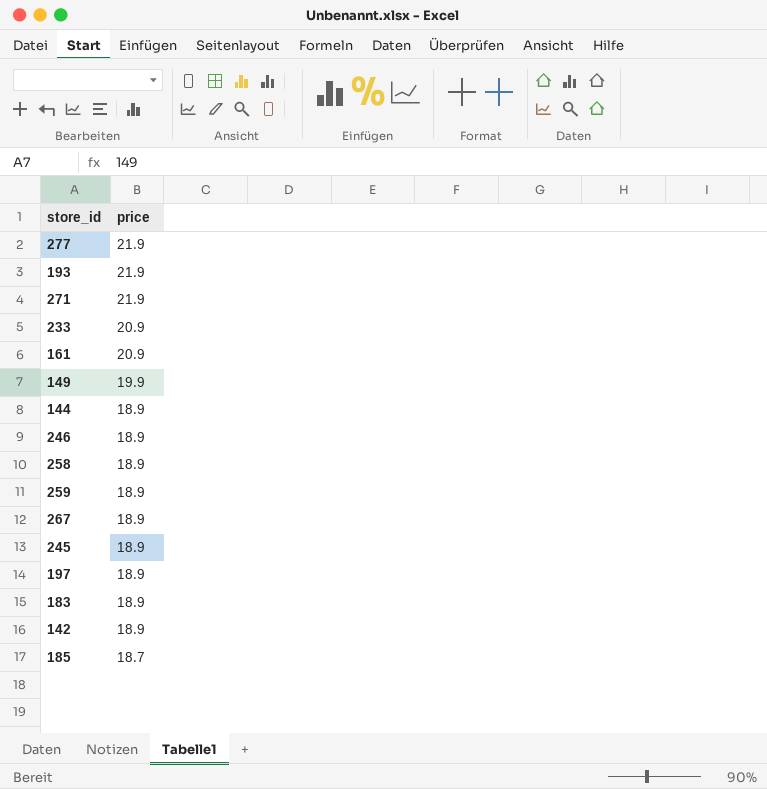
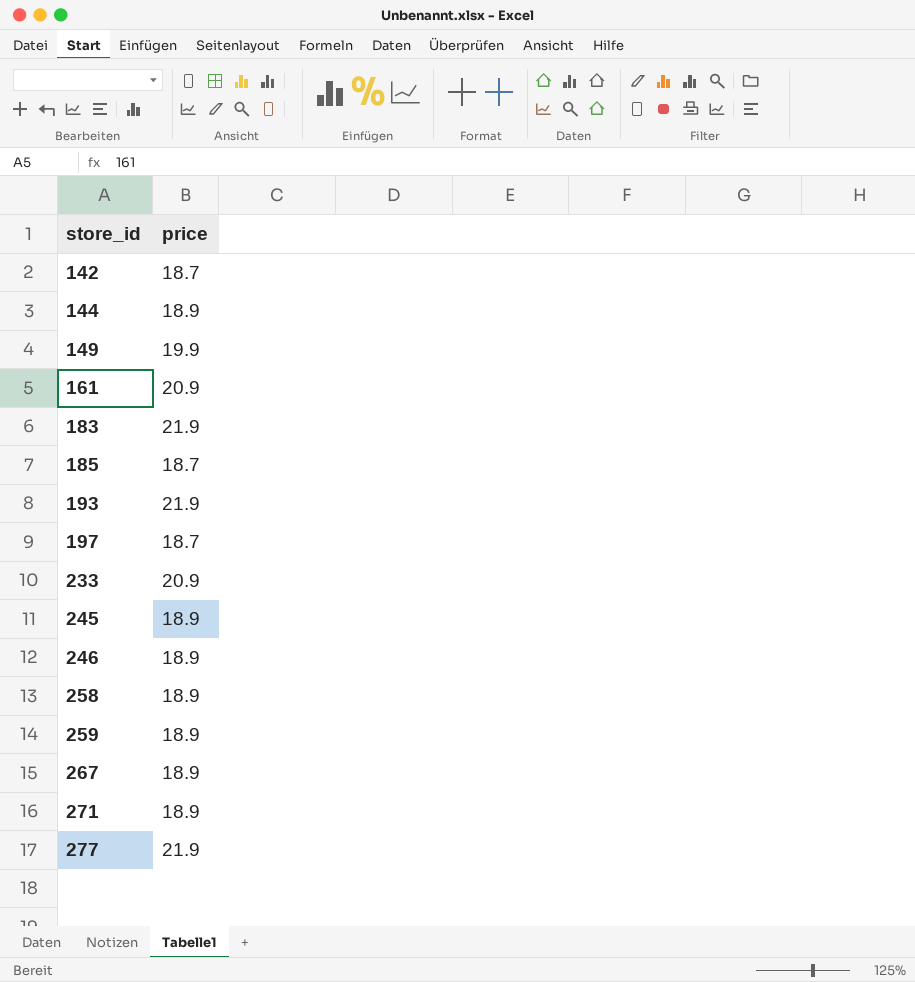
row order: price descending -> store_id ascending
142 | price: 18.9 -> 18.7
183 | price: 18.9 -> 21.9
197 | price: 18.9 -> 18.7
271 | price: 21.9 -> 18.9

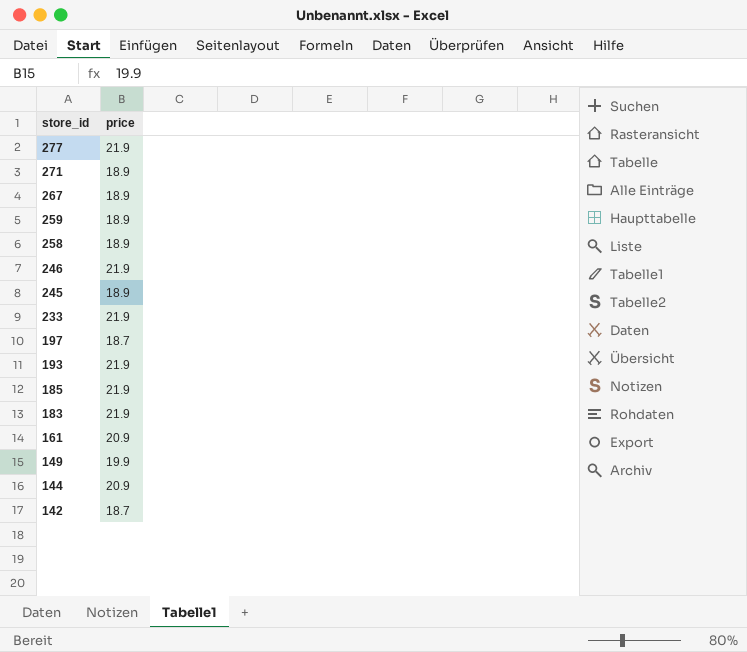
row order: store_id ascending -> store_id descending
246 | price: 18.9 -> 21.9
233 | price: 20.9 -> 21.9
185 | price: 18.7 -> 21.9
144 | price: 18.9 -> 20.9

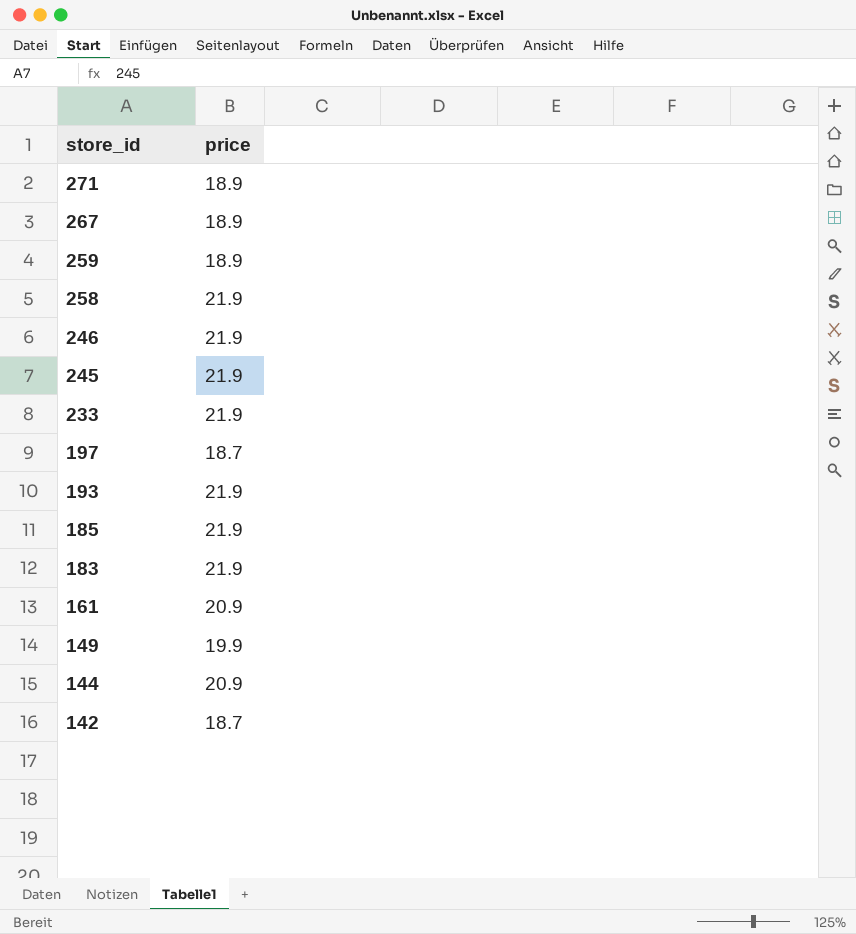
row 277: 21.9 -> none
258 | price: 18.9 -> 21.9
245 | price: 18.9 -> 21.9

